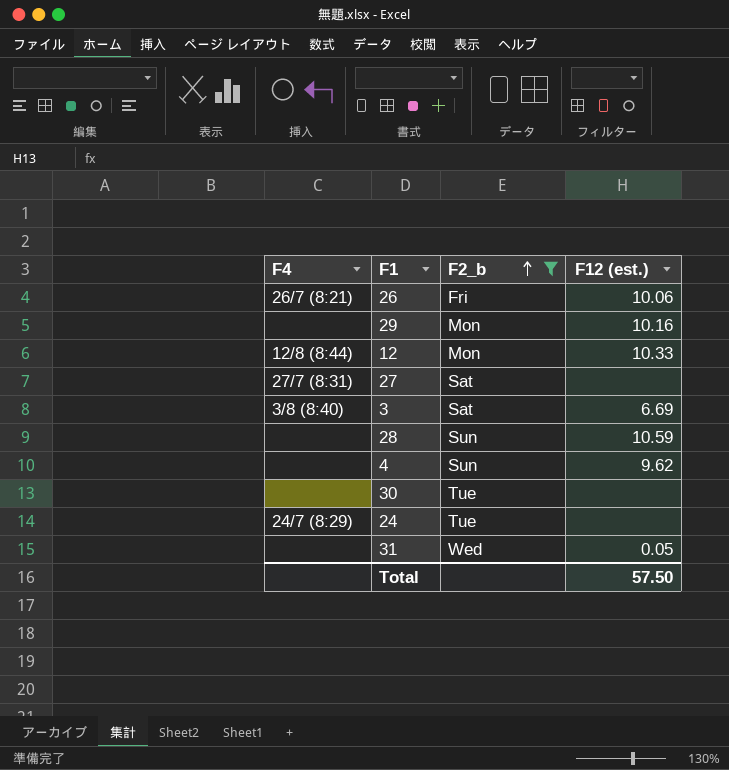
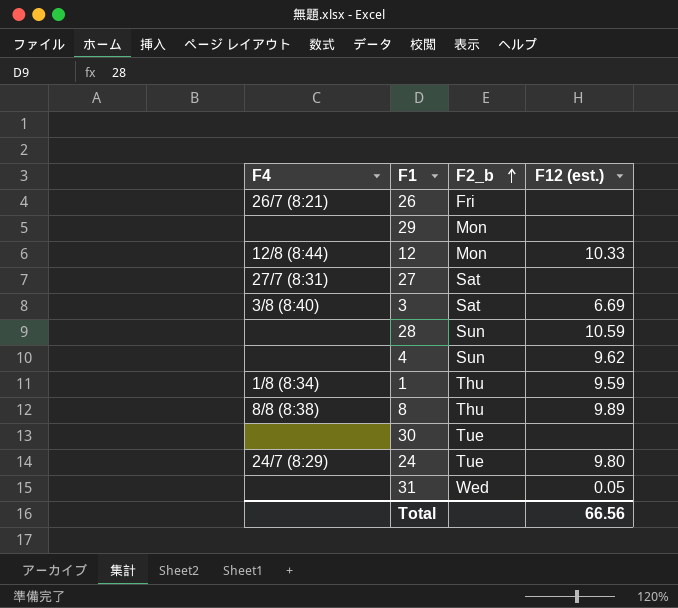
filter: F2_b != Thu -> none
26 | F12 (est.): 10.06 -> none
29 | F12 (est.): 10.16 -> none
24 | F12 (est.): none -> 9.80
Total | F12 (est.): 57.50 -> 66.56

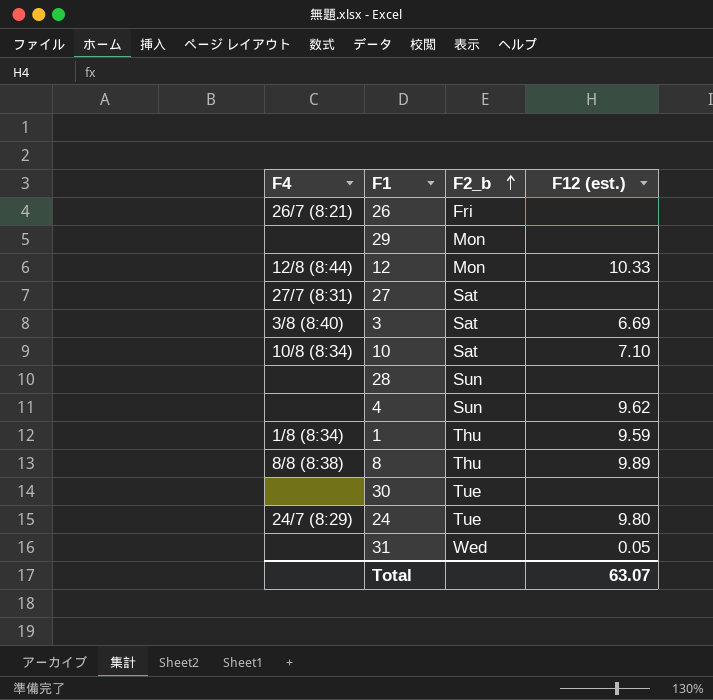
row 10: none -> 10/8 (8:34) | Sat | 7.10
28 | F12 (est.): 10.59 -> none
Total | F12 (est.): 66.56 -> 63.07

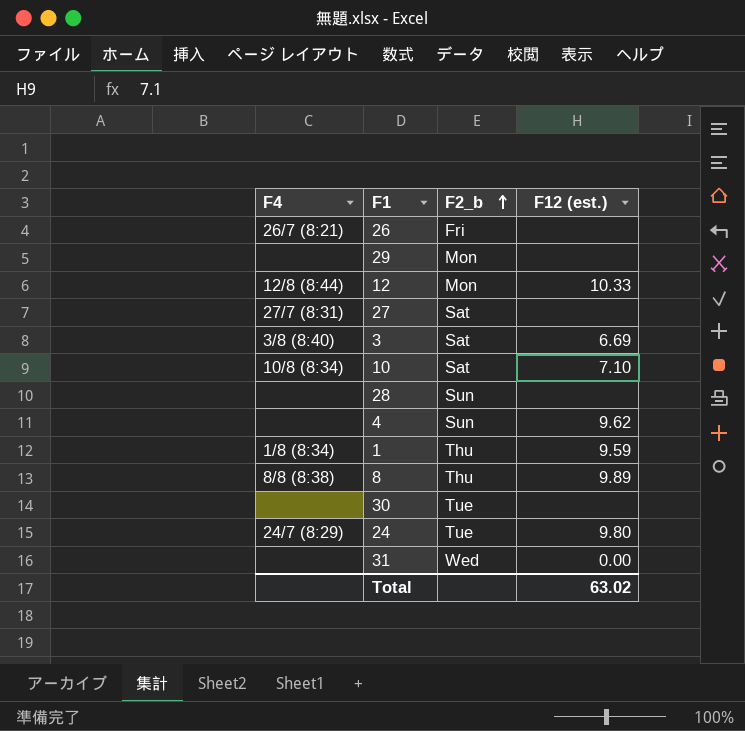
31 | F12 (est.): 0.05 -> 0.00
Total | F12 (est.): 63.07 -> 63.02

